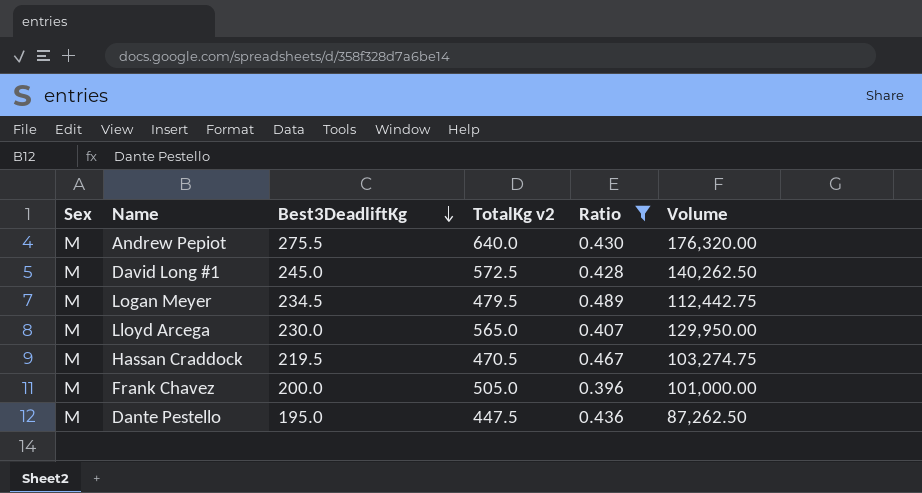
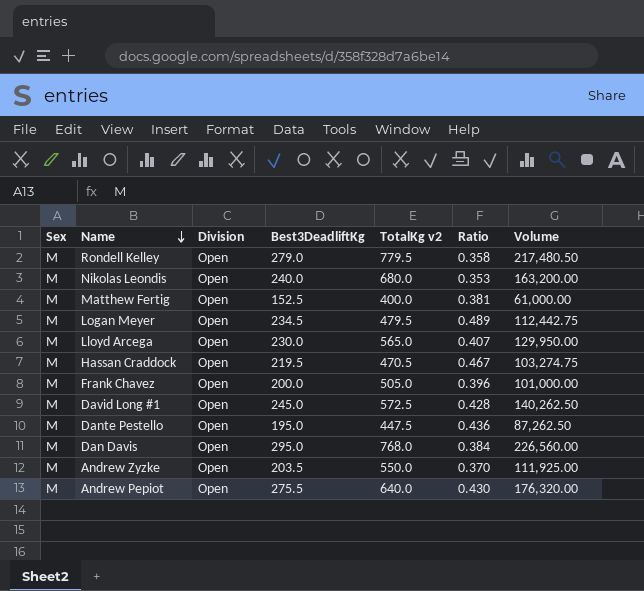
filter: Ratio >= 0.396 -> none
row order: Best3DeadliftKg descending -> Name descending
column Division | position: none -> 3

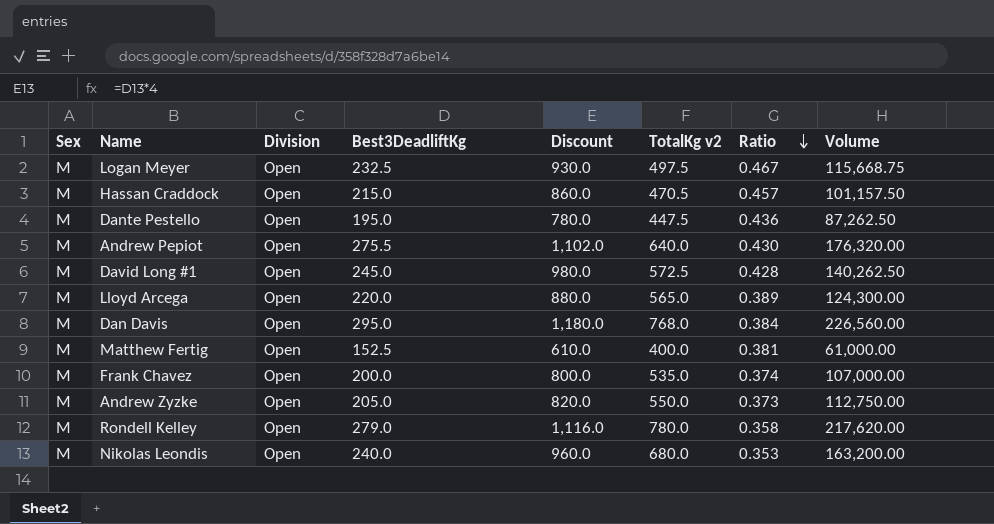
row order: Name descending -> Ratio descending
column Discount | formula: none -> [Best3DeadliftKg] * 4
Logan Meyer | Best3DeadliftKg: 234.5 -> 232.5
Logan Meyer | TotalKg v2: 479.5 -> 497.5
Logan Meyer | Ratio: 0.489 -> 0.467
Logan Meyer | Volume: 112,442.75 -> 115,668.75
Hassan Craddock | Best3DeadliftKg: 219.5 -> 215.0
Hassan Craddock | Ratio: 0.467 -> 0.457
Hassan Craddock | Volume: 103,274.75 -> 101,157.50
Lloyd Arcega | Best3DeadliftKg: 230.0 -> 220.0
Lloyd Arcega | Ratio: 0.407 -> 0.389
Lloyd Arcega | Volume: 129,950.00 -> 124,300.00
Frank Chavez | TotalKg v2: 505.0 -> 535.0
Frank Chavez | Ratio: 0.396 -> 0.374
Frank Chavez | Volume: 101,000.00 -> 107,000.00
Andrew Zyzke | Best3DeadliftKg: 203.5 -> 205.0
Andrew Zyzke | Ratio: 0.370 -> 0.373
Andrew Zyzke | Volume: 111,925.00 -> 112,750.00
Rondell Kelley | TotalKg v2: 779.5 -> 780.0
Rondell Kelley | Volume: 217,480.50 -> 217,620.00

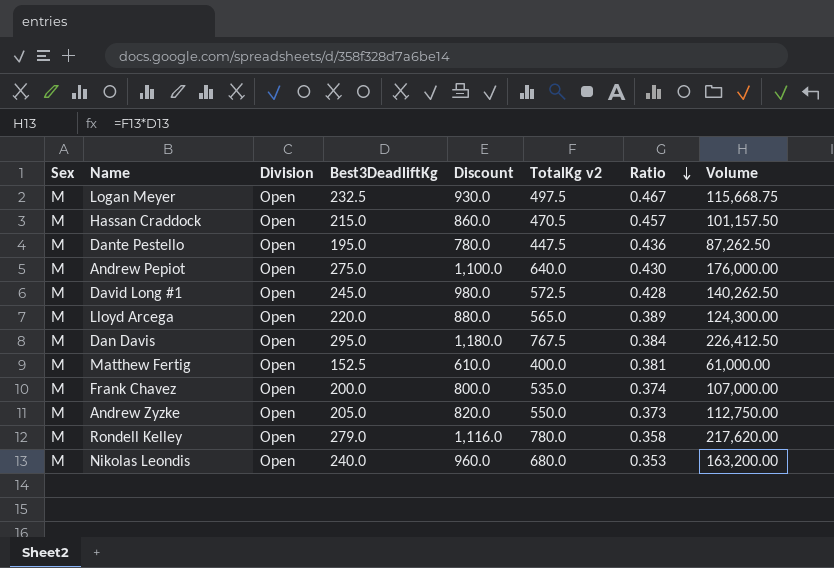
Andrew Pepiot | Best3DeadliftKg: 275.5 -> 275.0
Andrew Pepiot | Discount: 1,102.0 -> 1,100.0
Andrew Pepiot | Volume: 176,320.00 -> 176,000.00
Dan Davis | TotalKg v2: 768.0 -> 767.5
Dan Davis | Volume: 226,560.00 -> 226,412.50

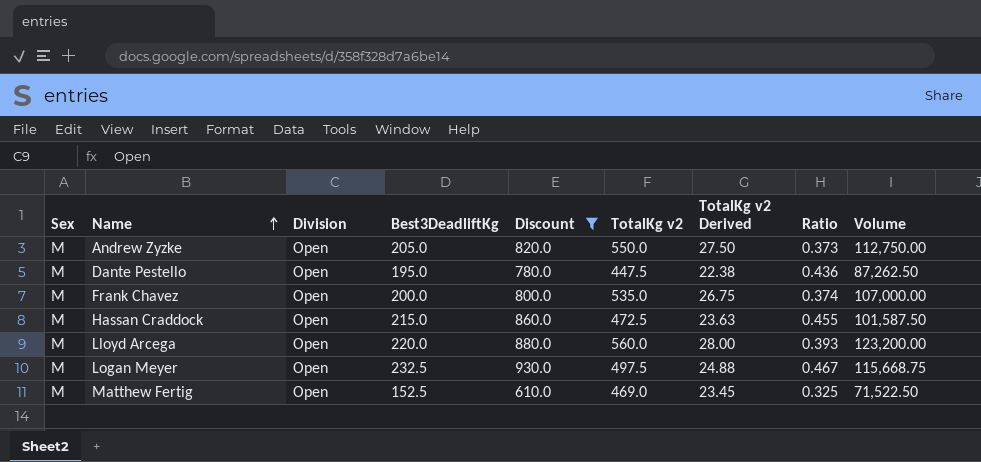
filter: none -> Discount <= 930.0
row order: Ratio descending -> Name ascending
column TotalKg v2 Derived | formula: none -> [TotalKg v2] * 0.05
Hassan Craddock | TotalKg v2: 470.5 -> 472.5
Hassan Craddock | Ratio: 0.457 -> 0.455
Hassan Craddock | Volume: 101,157.50 -> 101,587.50
Lloyd Arcega | TotalKg v2: 565.0 -> 560.0
Lloyd Arcega | Ratio: 0.389 -> 0.393
Lloyd Arcega | Volume: 124,300.00 -> 123,200.00
Matthew Fertig | TotalKg v2: 400.0 -> 469.0
Matthew Fertig | Ratio: 0.381 -> 0.325
Matthew Fertig | Volume: 61,000.00 -> 71,522.50

